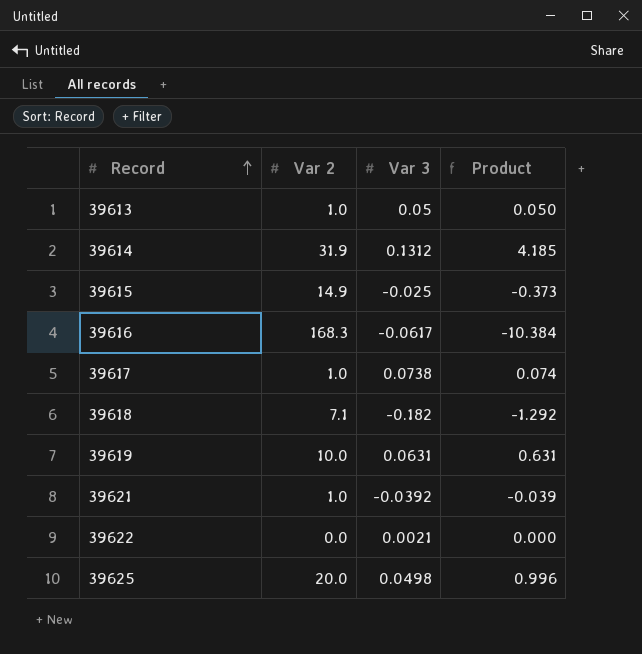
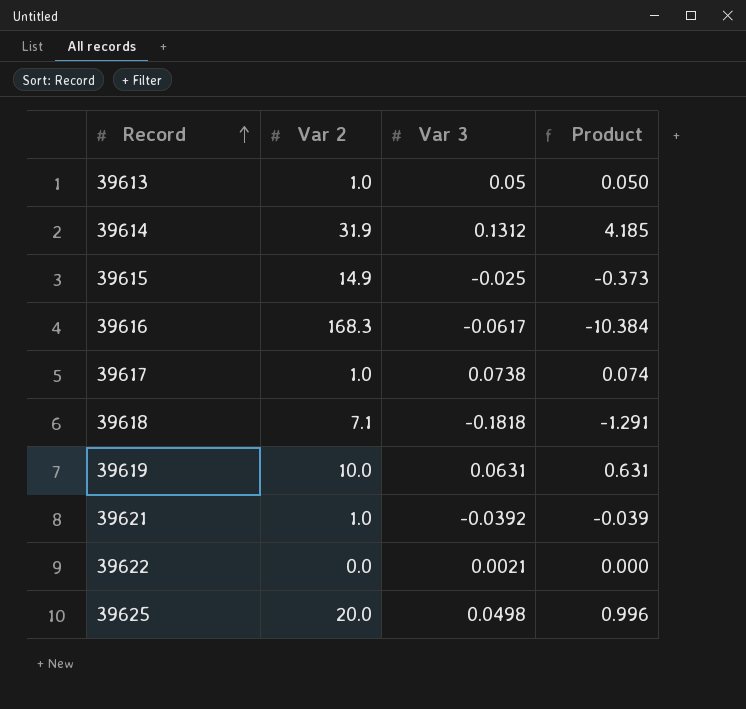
39618 | Var 3: -0.182 -> -0.1818
39618 | Product: -1.292 -> -1.291

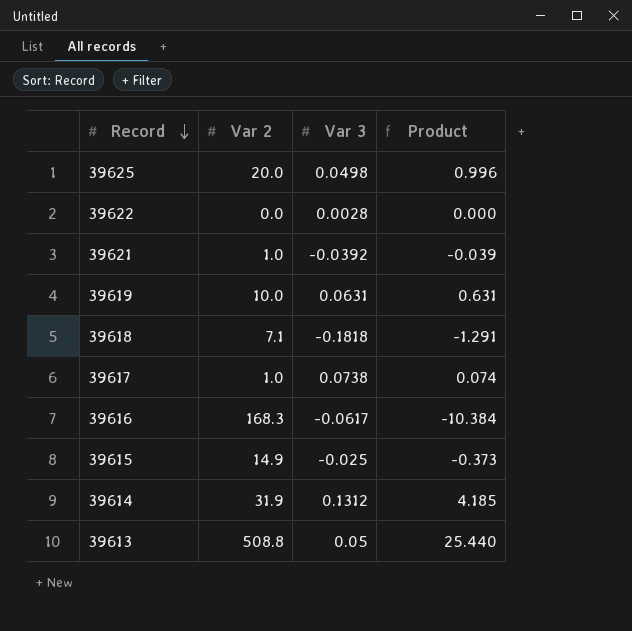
row order: Record ascending -> Record descending
39622 | Var 3: 0.0021 -> 0.0028
39613 | Var 2: 1.0 -> 508.8
39613 | Product: 0.050 -> 25.440

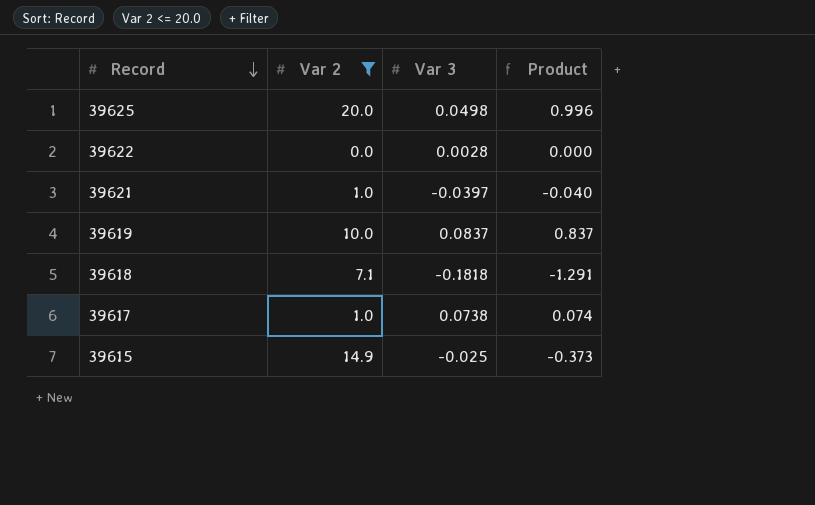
filter: none -> Var 2 <= 20.0
39621 | Var 3: -0.0392 -> -0.0397
39621 | Product: -0.039 -> -0.040
39619 | Var 3: 0.0631 -> 0.0837
39619 | Product: 0.631 -> 0.837

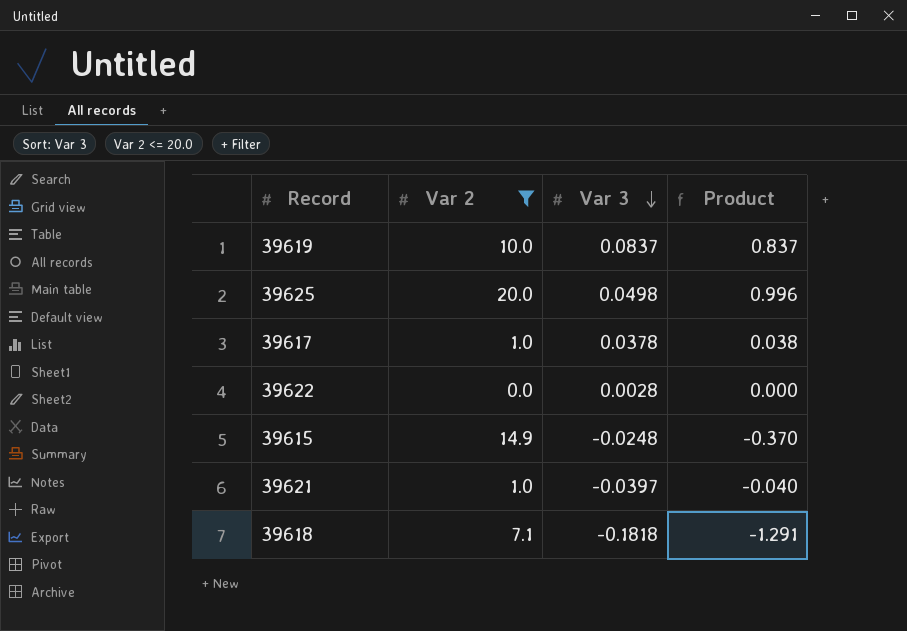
row order: Record descending -> Var 3 descending
39617 | Var 3: 0.0738 -> 0.0378
39617 | Product: 0.074 -> 0.038
39615 | Var 3: -0.025 -> -0.0248
39615 | Product: -0.373 -> -0.370

